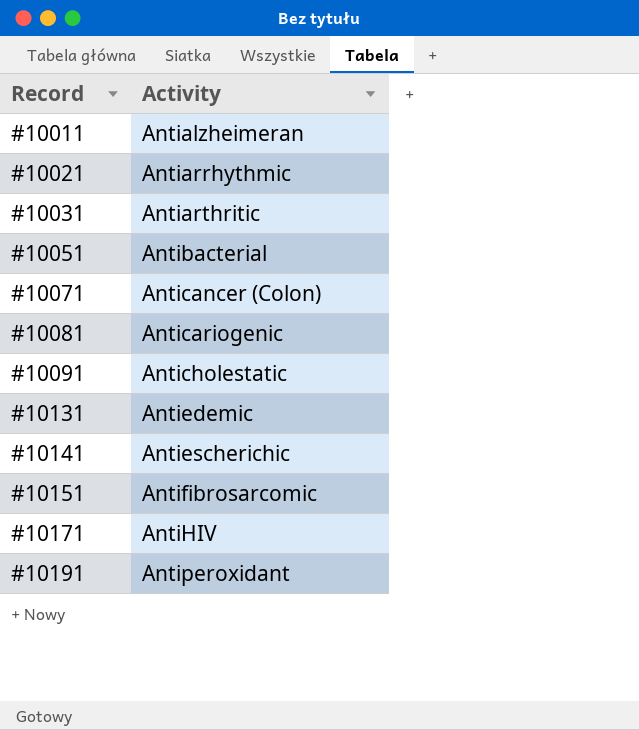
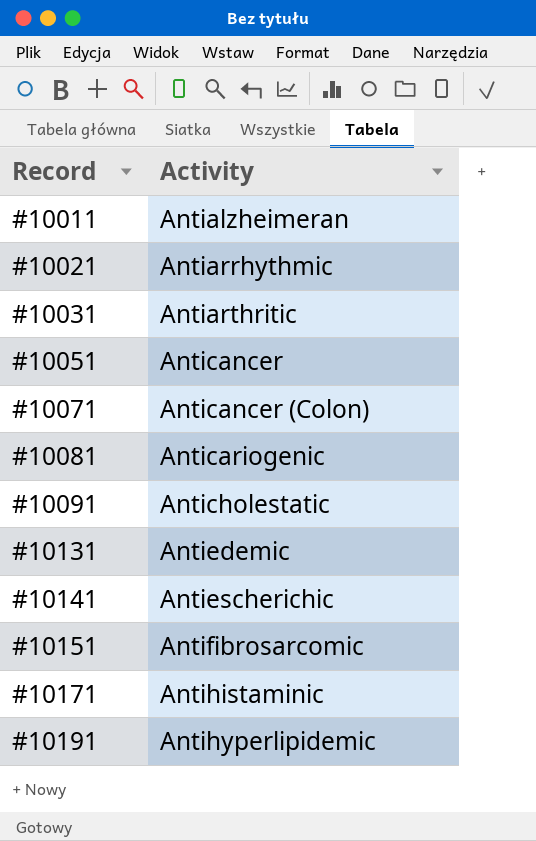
#10051 | Activity: Antibacterial -> Anticancer
#10171 | Activity: AntiHIV -> Antihistaminic
#10191 | Activity: Antiperoxidant -> Antihyperlipidemic

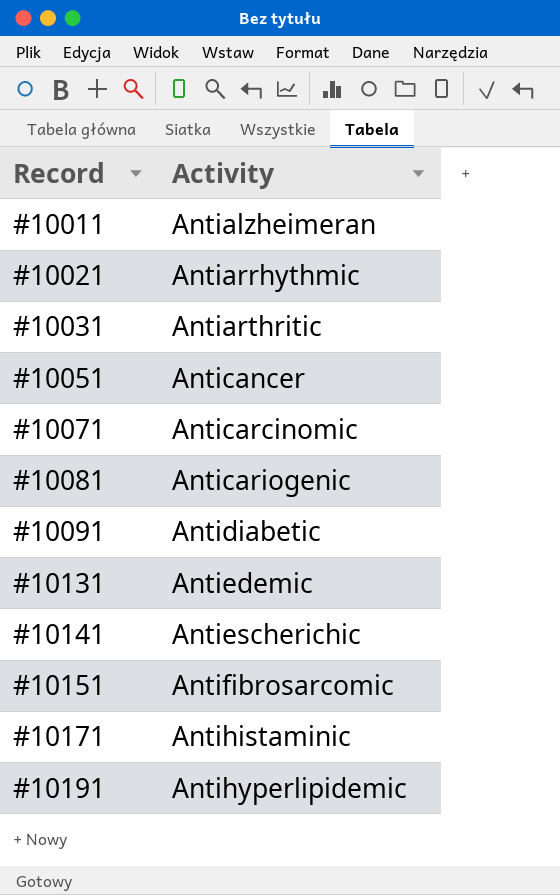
#10071 | Activity: Anticancer (Colon) -> Anticarcinomic
#10091 | Activity: Anticholestatic -> Antidiabetic

